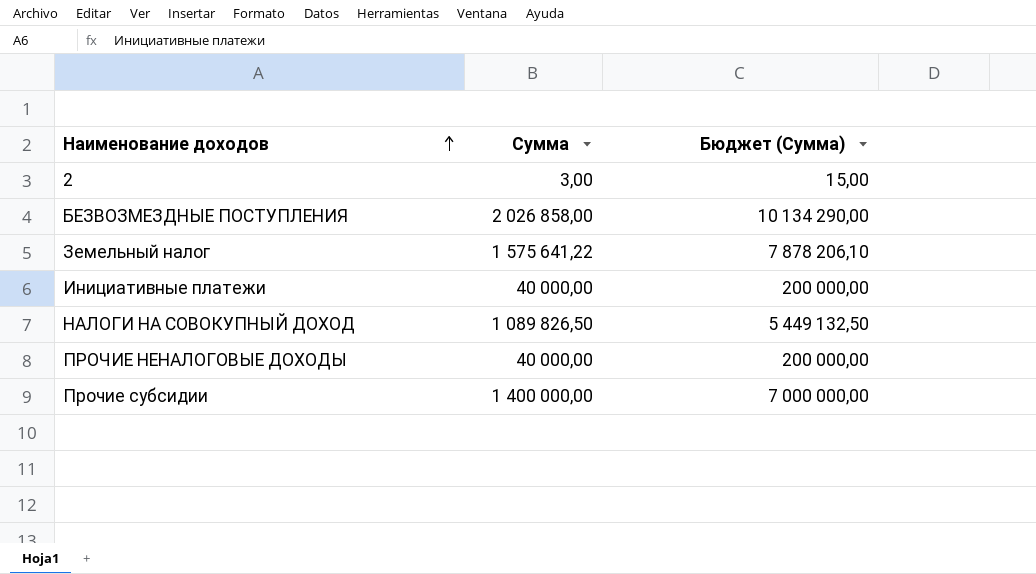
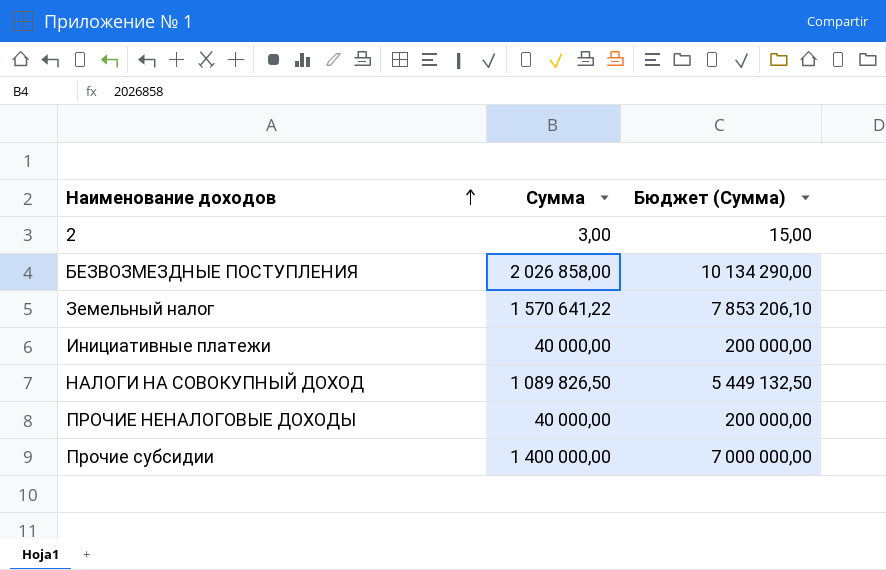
Земельный налог | Сумма: 1 575 641,22 -> 1 570 641,22
Земельный налог | Бюджет (Сумма): 7 878 206,10 -> 7 853 206,10

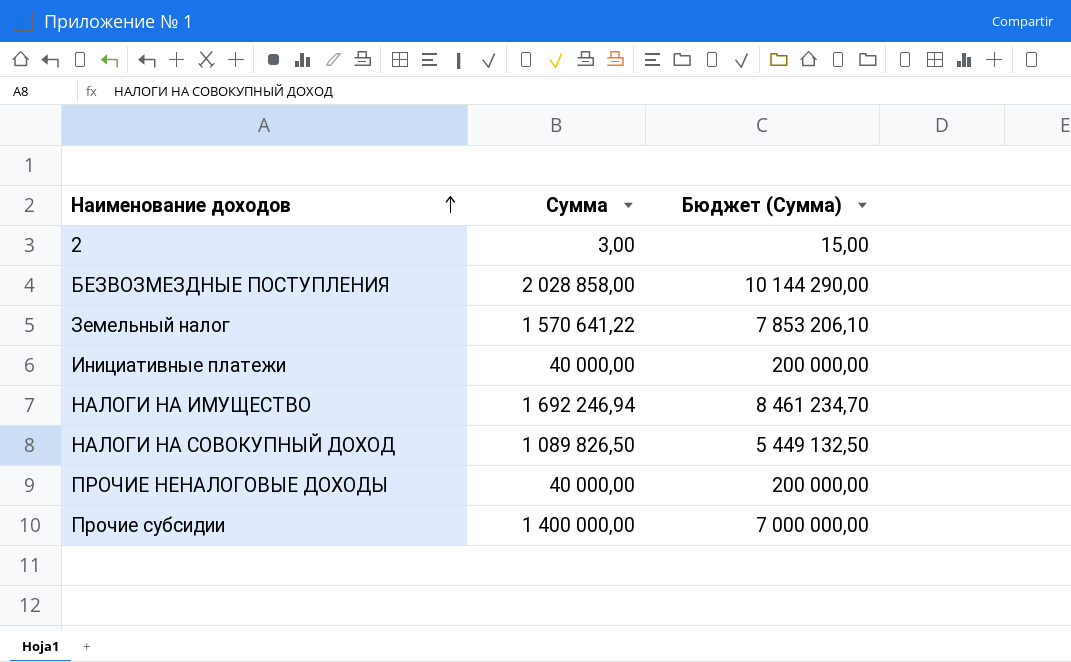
БЕЗВОЗМЕЗДНЫЕ ПОСТУПЛЕНИЯ | Сумма: 2 026 858,00 -> 2 028 858,00
БЕЗВОЗМЕЗДНЫЕ ПОСТУПЛЕНИЯ | Бюджет (Сумма): 10 134 290,00 -> 10 144 290,00
row НАЛОГИ НА ИМУЩЕСТВО: none -> 1 692 246,94 | 8 461 234,70

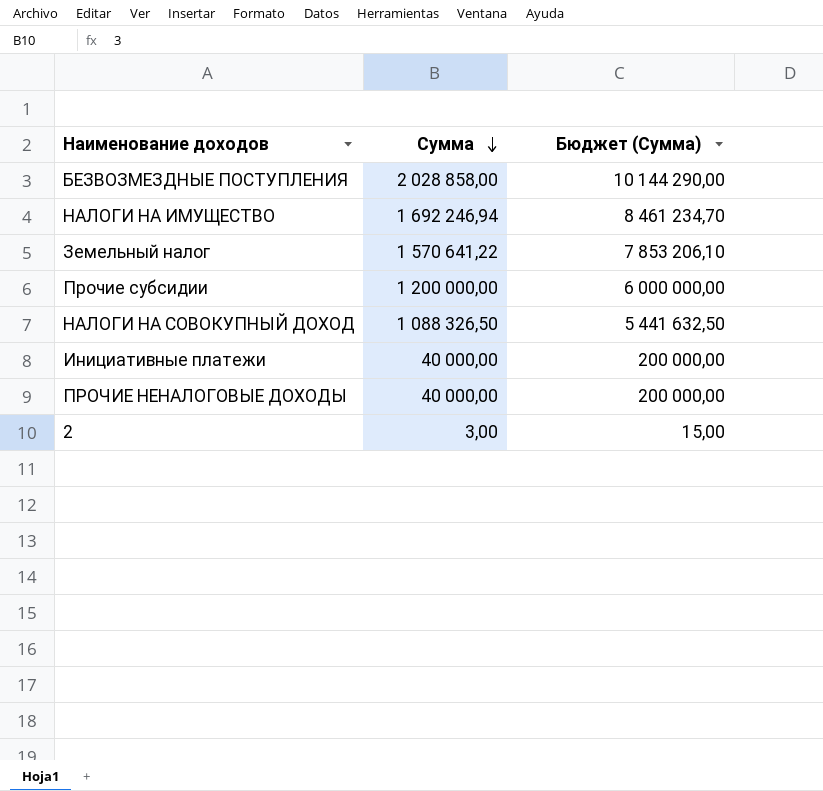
row order: Наименование доходов ascending -> Сумма descending
Прочие субсидии | Сумма: 1 400 000,00 -> 1 200 000,00
Прочие субсидии | Бюджет (Сумма): 7 000 000,00 -> 6 000 000,00
НАЛОГИ НА СОВОКУПНЫЙ ДОХОД | Сумма: 1 089 826,50 -> 1 088 326,50
НАЛОГИ НА СОВОКУПНЫЙ ДОХОД | Бюджет (Сумма): 5 449 132,50 -> 5 441 632,50

